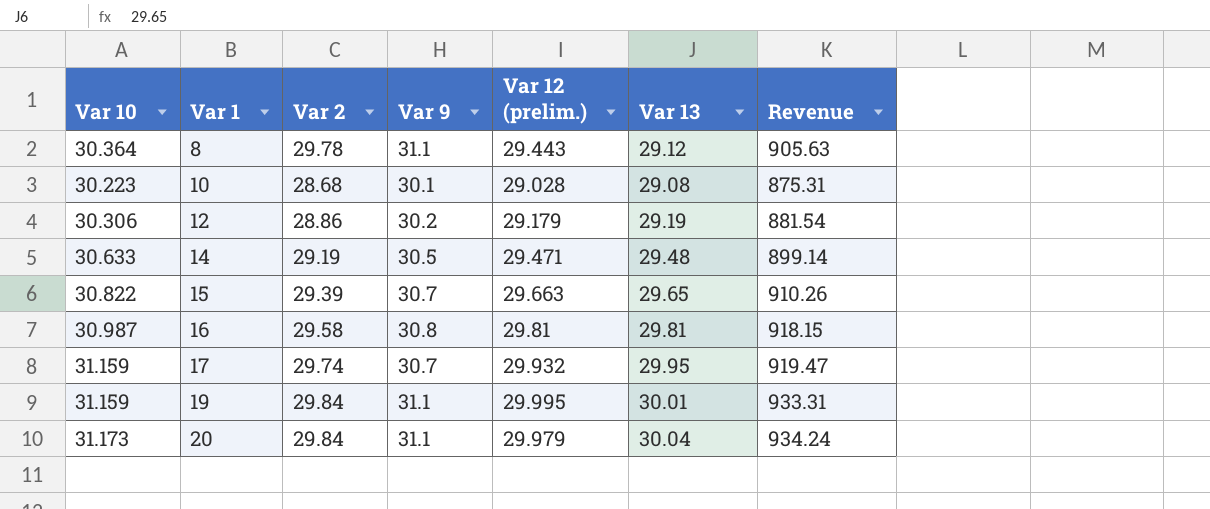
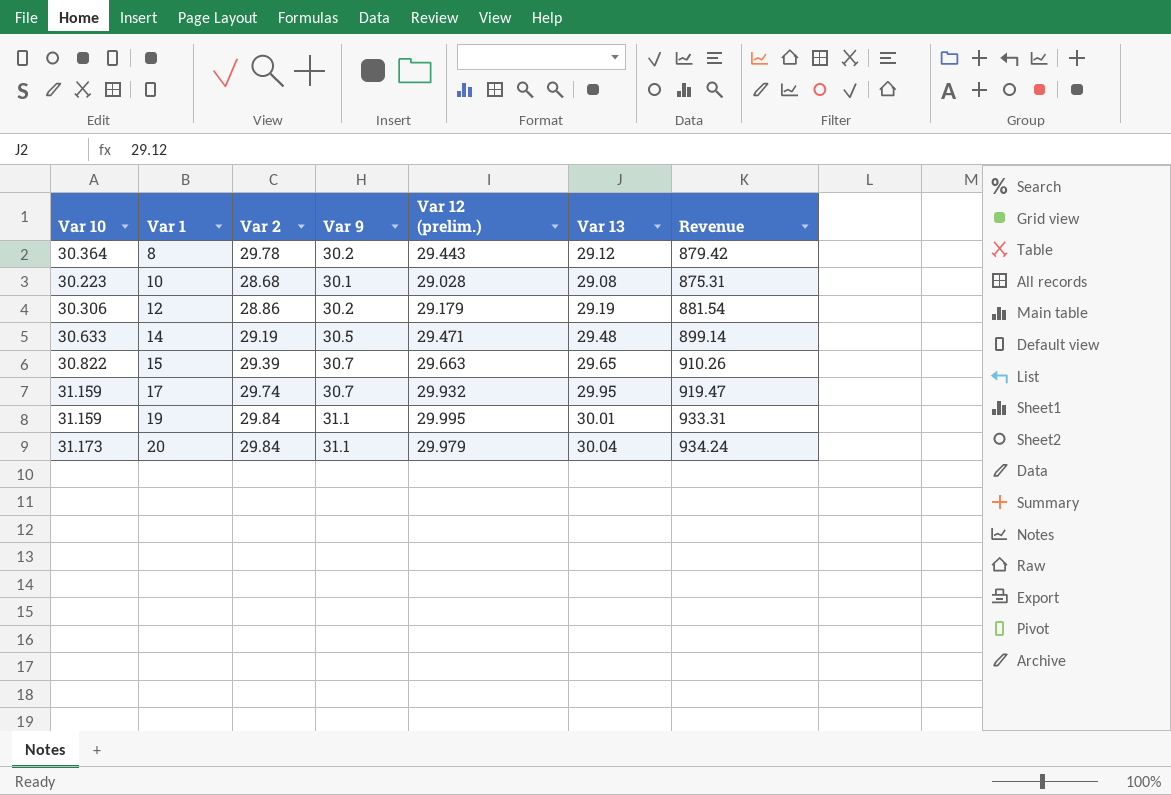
row 16: 30.987 | 29.58 | 30.8 | 29.81 | 29.81 | 918.15 -> none
8 | Var 9: 31.1 -> 30.2
8 | Revenue: 905.63 -> 879.42

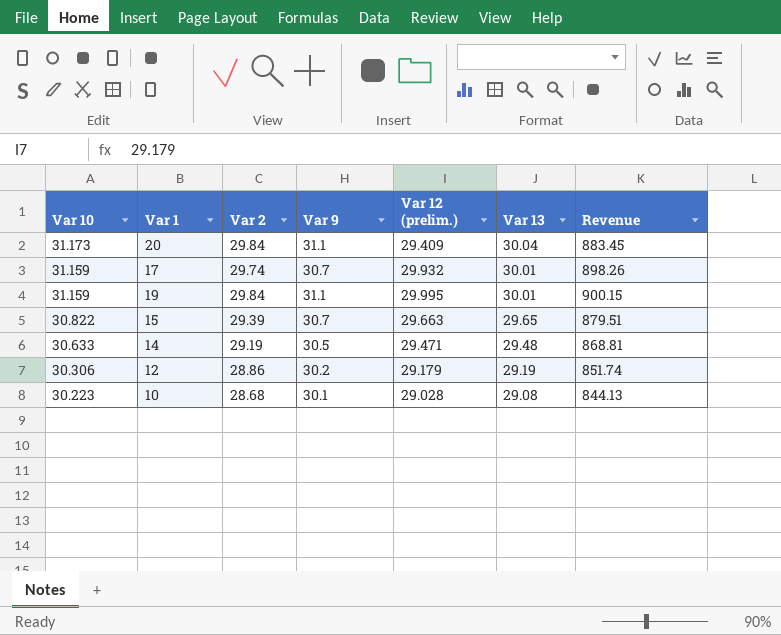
row order: Var 1 ascending -> Var 10 descending
column Revenue | formula: [Var 9] * [Var 13] -> [Var 12 (prelim.)] * [Var 13]
row 8: 30.364 | 29.78 | 30.2 | 29.443 | 29.12 | 879.42 -> none
20 | Var 12 (prelim.): 29.979 -> 29.409
17 | Var 13: 29.95 -> 30.01

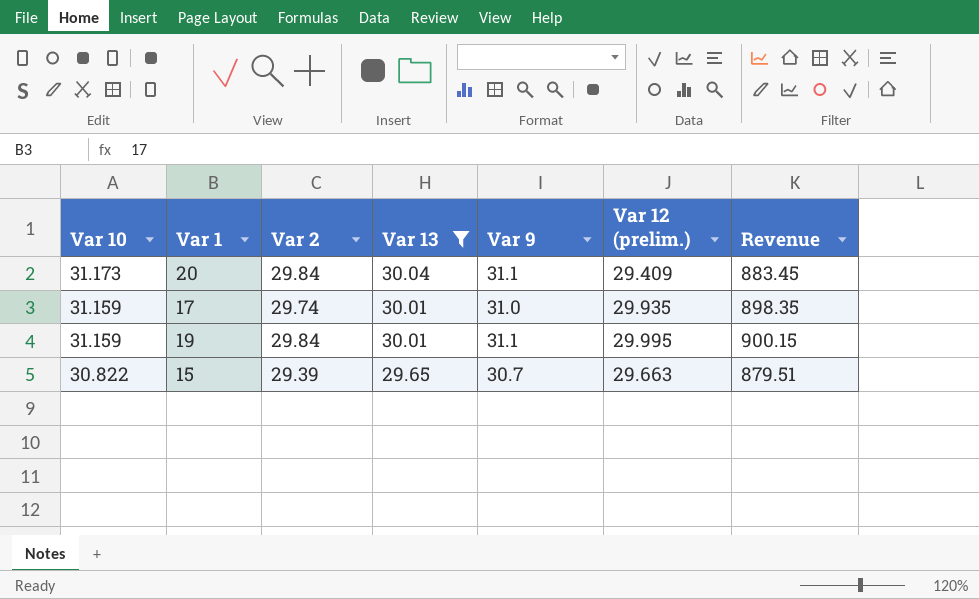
filter: none -> Var 13 >= 29.65
column Var 13 | position: 6 -> 4
17 | Var 9: 30.7 -> 31.0
17 | Var 12 (prelim.): 29.932 -> 29.935
17 | Revenue: 898.26 -> 898.35

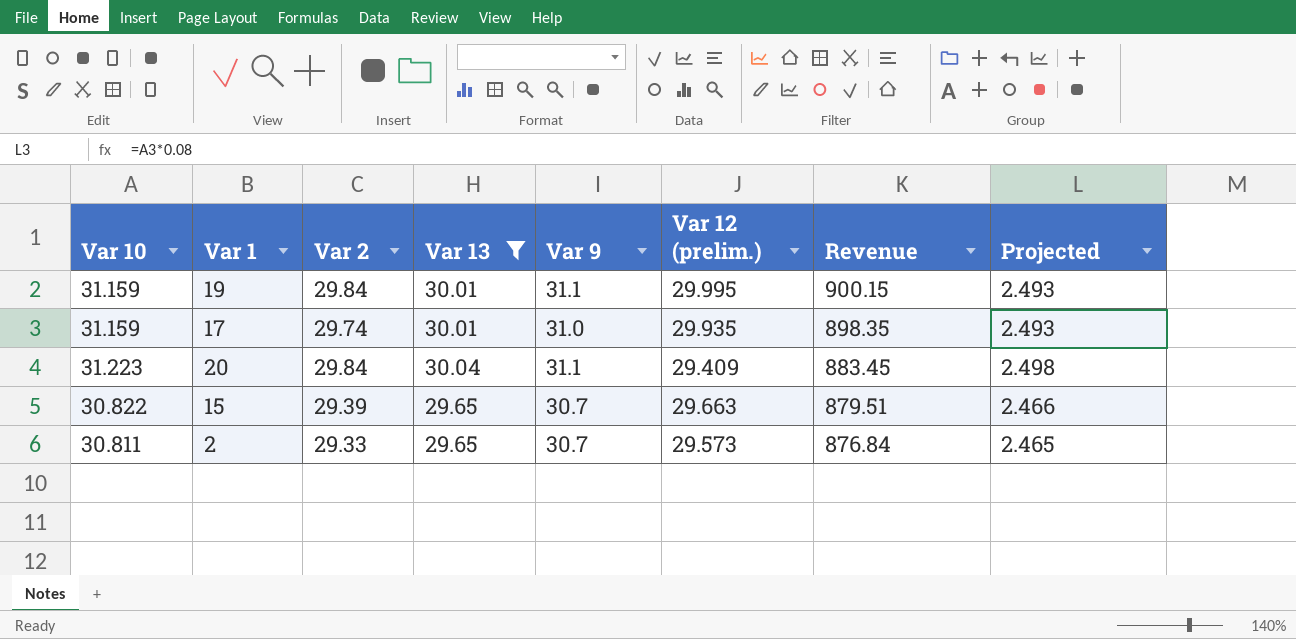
row order: Var 10 descending -> Revenue descending
column Projected | formula: none -> [Var 10] * 0.08
20 | Var 10: 31.173 -> 31.223
row 2: none -> 30.811 | 29.33 | 29.65 | 30.7 | 29.573 | 876.84 | 2.465

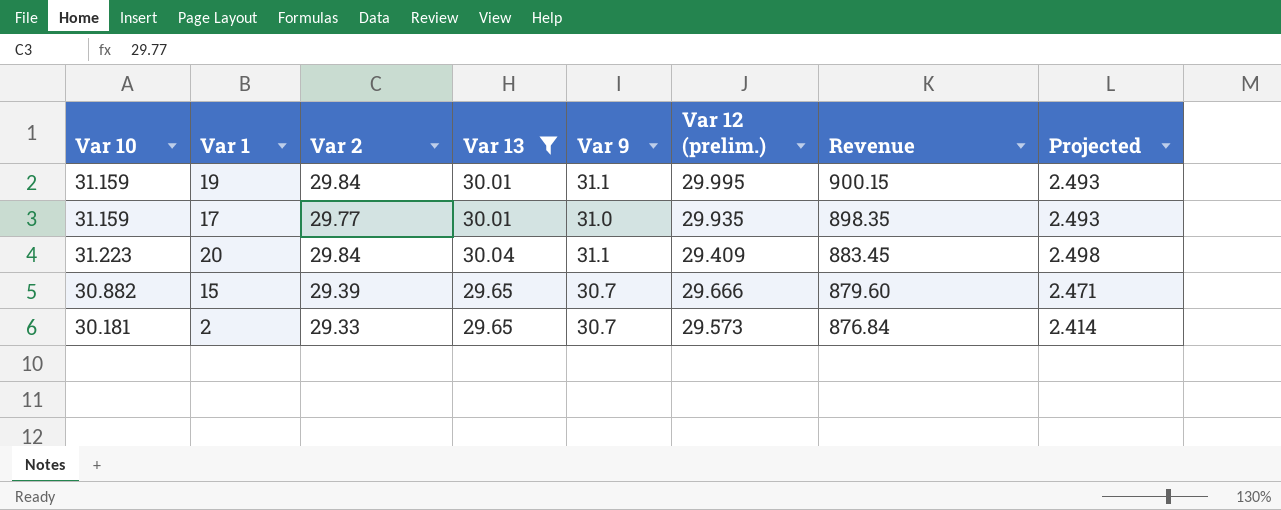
17 | Var 2: 29.74 -> 29.77
15 | Var 10: 30.822 -> 30.882
15 | Var 12 (prelim.): 29.663 -> 29.666
15 | Revenue: 879.51 -> 879.60
15 | Projected: 2.466 -> 2.471
2 | Var 10: 30.811 -> 30.181
2 | Projected: 2.465 -> 2.414

